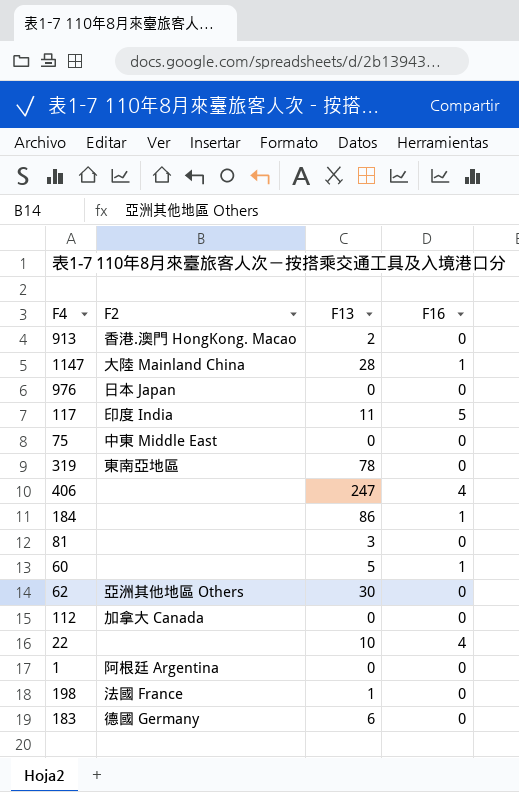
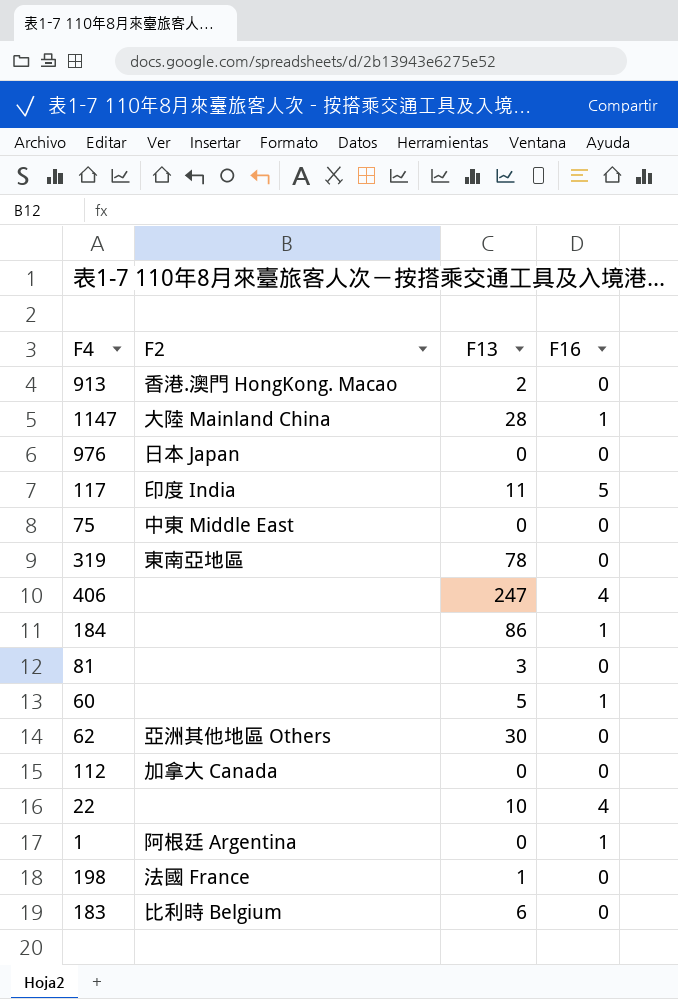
1 | F16: 0 -> 1
183 | F2: 德國 Germany -> 比利時 Belgium

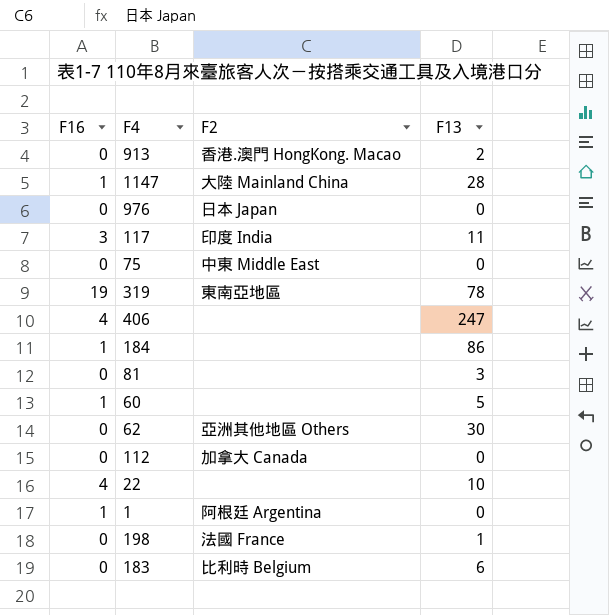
column F16 | position: 4 -> 1
117 | F16: 5 -> 3
319 | F16: 0 -> 19

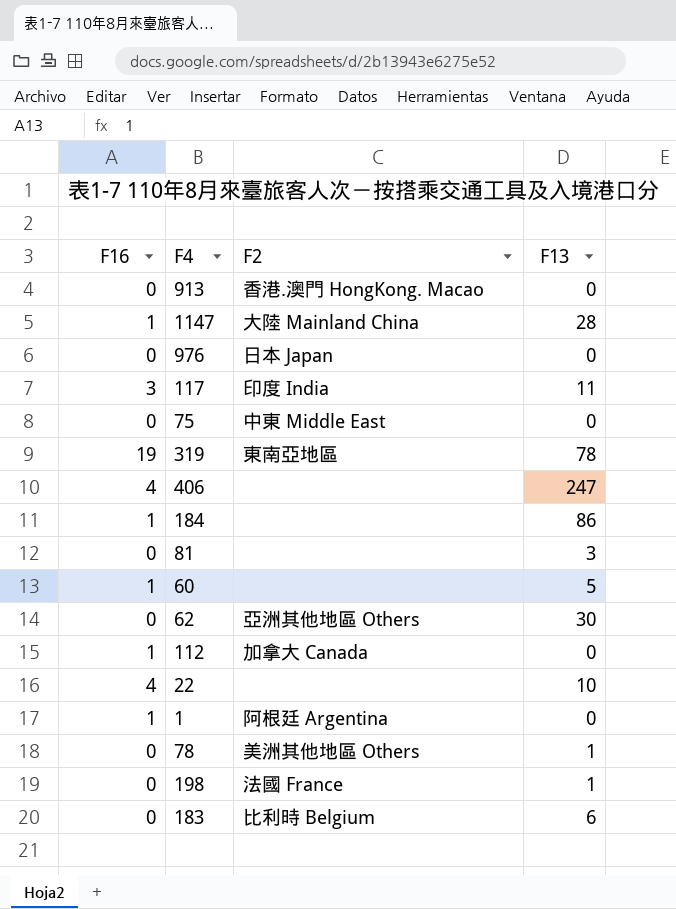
913 | F13: 2 -> 0
112 | F16: 0 -> 1
row 78: none -> 0 | 美洲其他地區 Others | 1

